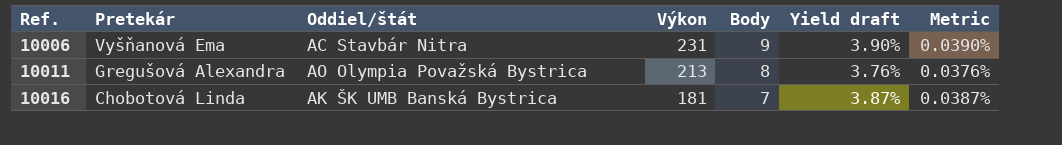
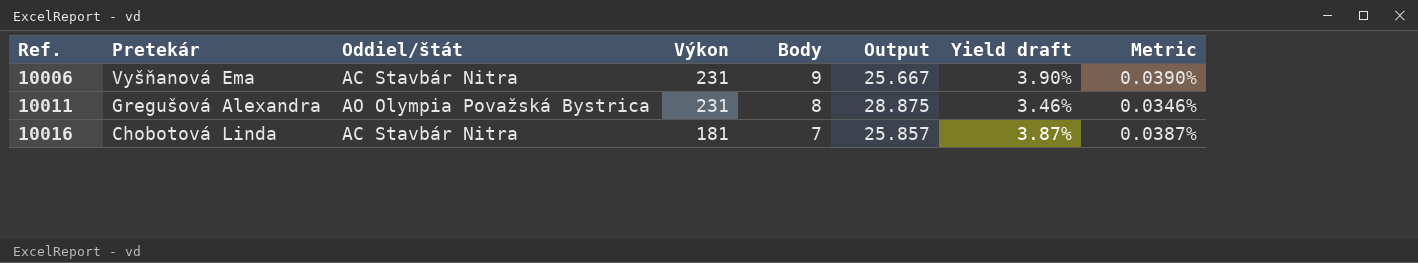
column Output | formula: none -> [Výkon] / [Body]
10011 | Výkon: 213 -> 231
10011 | Yield draft: 3.76% -> 3.46%
10011 | Metric: 0.0376% -> 0.0346%
10016 | Oddiel/štát: AK ŠK UMB Banská Bystrica -> AC Stavbár Nitra

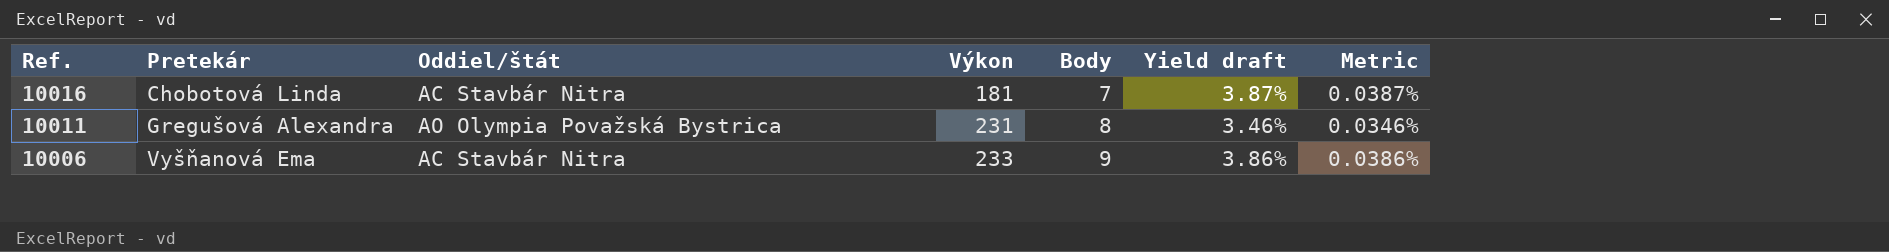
row order: Ref. ascending -> Ref. descending
column Output | formula: [Výkon] / [Body] -> none
10006 | Výkon: 231 -> 233
10006 | Yield draft: 3.90% -> 3.86%
10006 | Metric: 0.0390% -> 0.0386%

